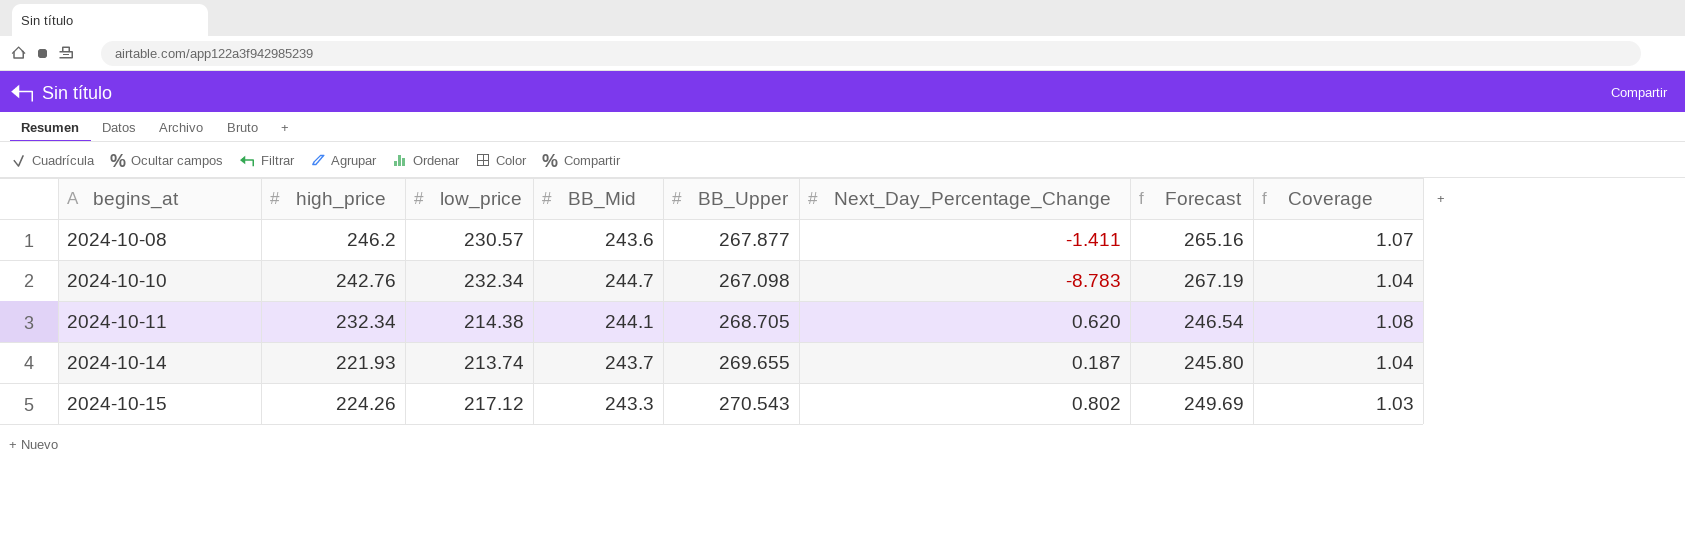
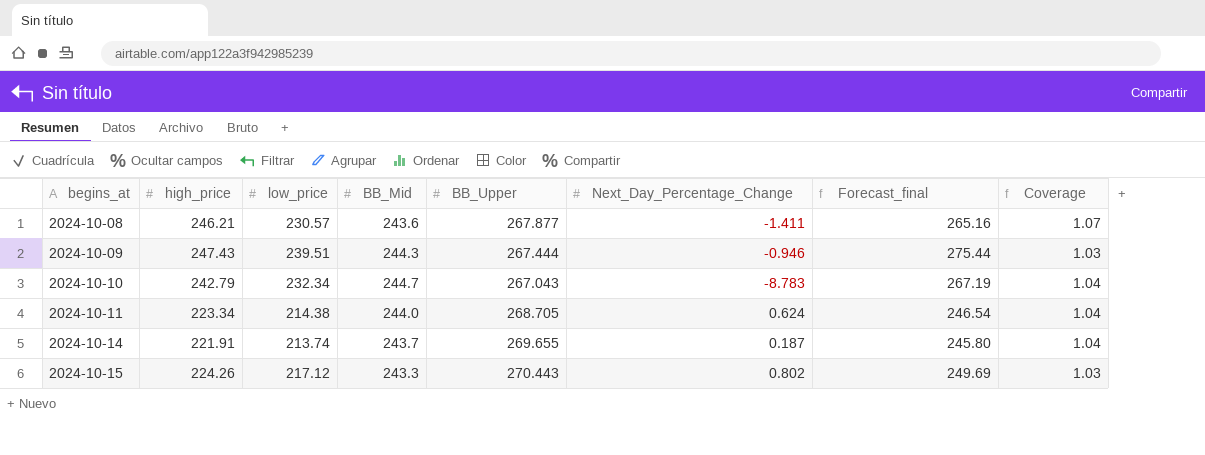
column name: Forecast -> Forecast_final
2024-10-08 | high_price: 246.2 -> 246.21
row 2024-10-09: none -> 247.43 | 239.51 | 244.3 | 267.444 | -0.946 | 275.44 | 1.03
2024-10-10 | high_price: 242.76 -> 242.79
2024-10-10 | BB_Upper: 267.098 -> 267.043
2024-10-11 | high_price: 232.34 -> 223.34
2024-10-11 | BB_Mid: 244.1 -> 244.0
2024-10-11 | Next_Day_Percentage_Change: 0.620 -> 0.624
2024-10-11 | Coverage: 1.08 -> 1.04
2024-10-14 | high_price: 221.93 -> 221.91
2024-10-15 | BB_Upper: 270.543 -> 270.443

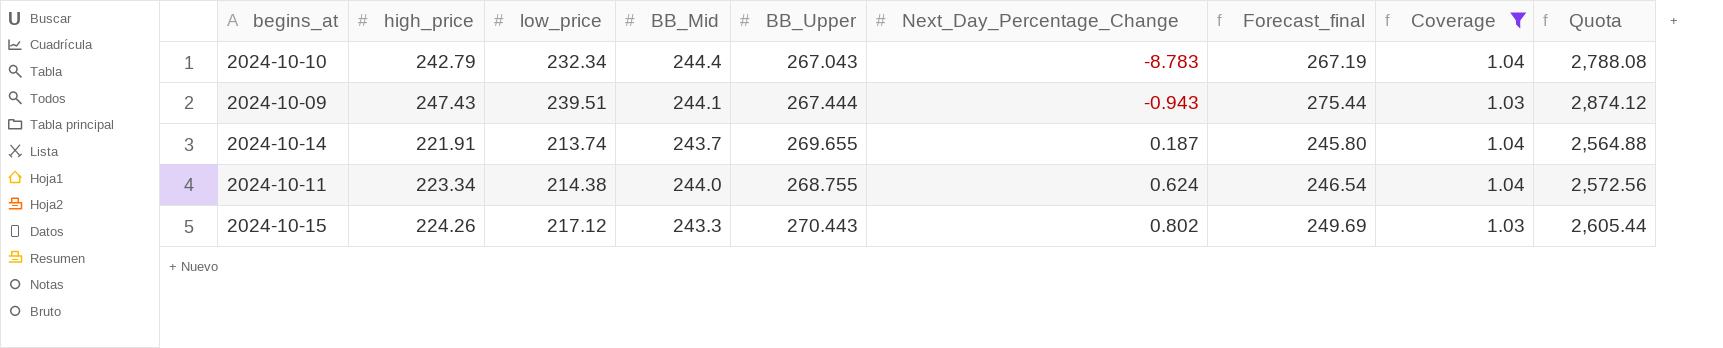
filter: none -> Coverage != 1.07
row order: begins_at ascending -> Next_Day_Percentage_Change ascending
column Quota | formula: none -> [low_price] * 12
2024-10-10 | BB_Mid: 244.7 -> 244.4
2024-10-09 | BB_Mid: 244.3 -> 244.1
2024-10-09 | Next_Day_Percentage_Change: -0.946 -> -0.943
2024-10-11 | BB_Upper: 268.705 -> 268.755

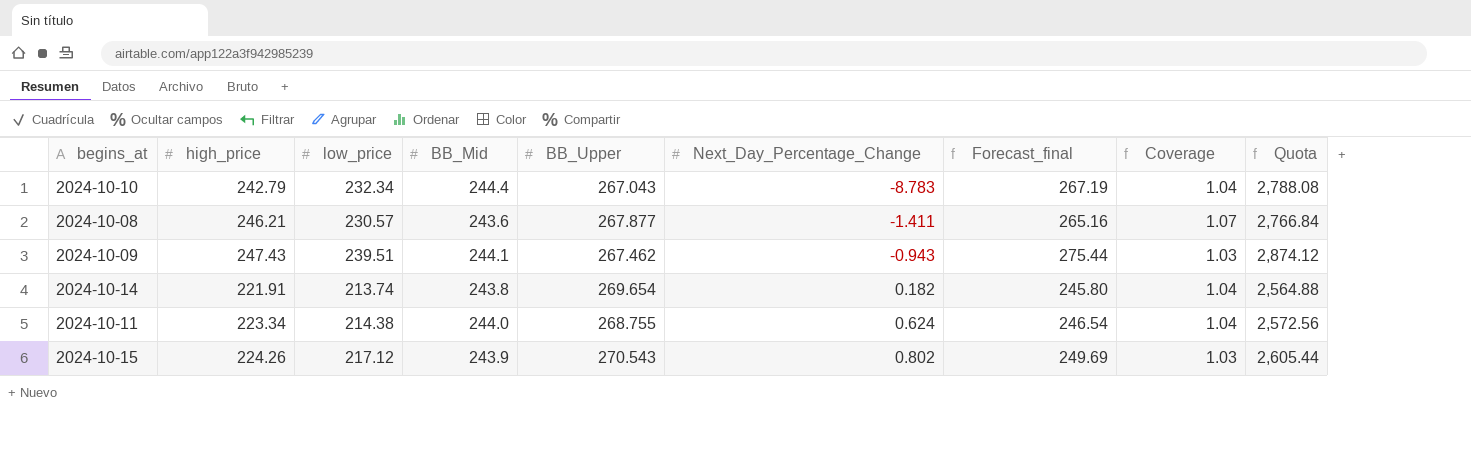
filter: Coverage != 1.07 -> none
2024-10-09 | BB_Upper: 267.444 -> 267.462
2024-10-14 | BB_Mid: 243.7 -> 243.8
2024-10-14 | BB_Upper: 269.655 -> 269.654
2024-10-14 | Next_Day_Percentage_Change: 0.187 -> 0.182
2024-10-15 | BB_Mid: 243.3 -> 243.9
2024-10-15 | BB_Upper: 270.443 -> 270.543

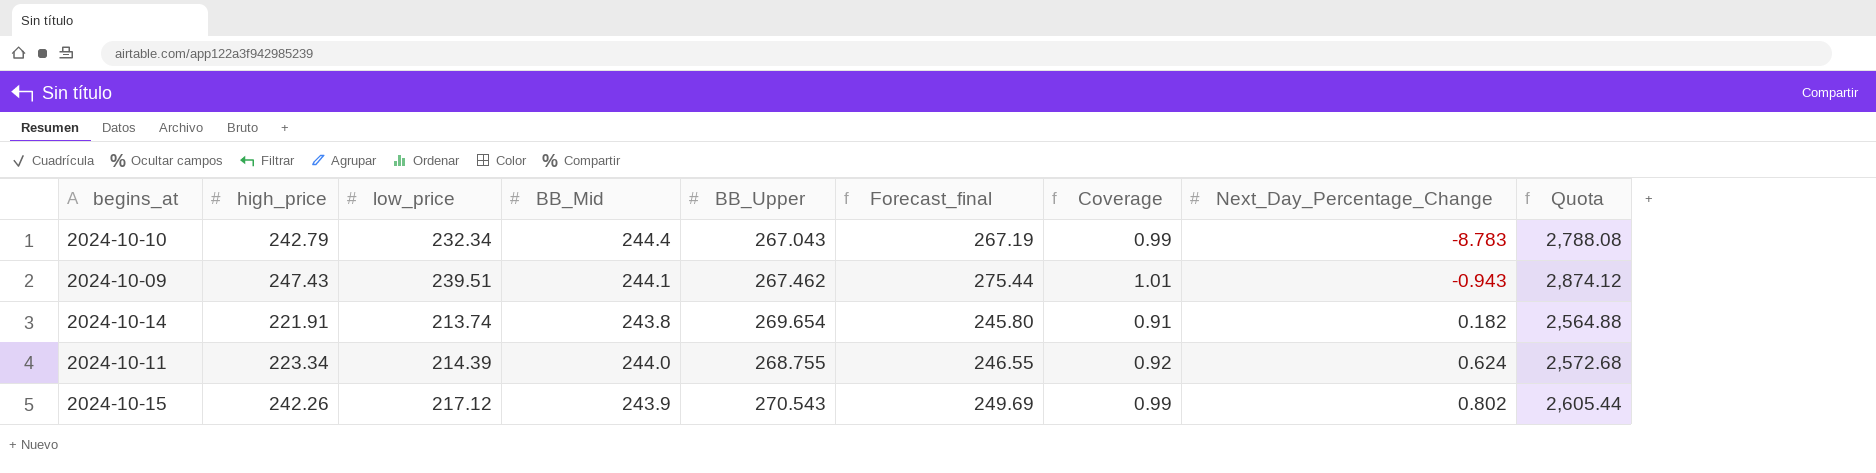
column Coverage | formula: [high_price] / [low_price] -> [high_price] / [BB_Mid]
column Next_Day_Percentage_Change | position: 6 -> 8
row 2024-10-08: 246.21 | 230.57 | 243.6 | 267.877 | -1.411 | 265.16 | 1.07 | 2,766.84 -> none
2024-10-11 | low_price: 214.38 -> 214.39
2024-10-11 | Forecast_final: 246.54 -> 246.55
2024-10-11 | Quota: 2,572.56 -> 2,572.68
2024-10-15 | high_price: 224.26 -> 242.26

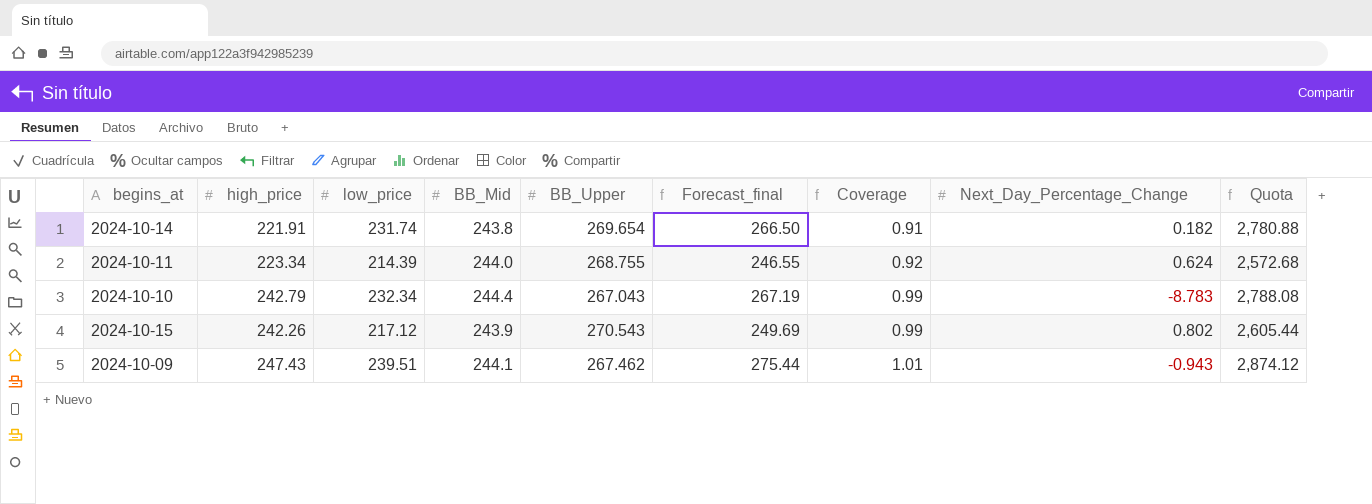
row order: Next_Day_Percentage_Change ascending -> Coverage ascending
2024-10-14 | low_price: 213.74 -> 231.74
2024-10-14 | Forecast_final: 245.80 -> 266.50
2024-10-14 | Quota: 2,564.88 -> 2,780.88

